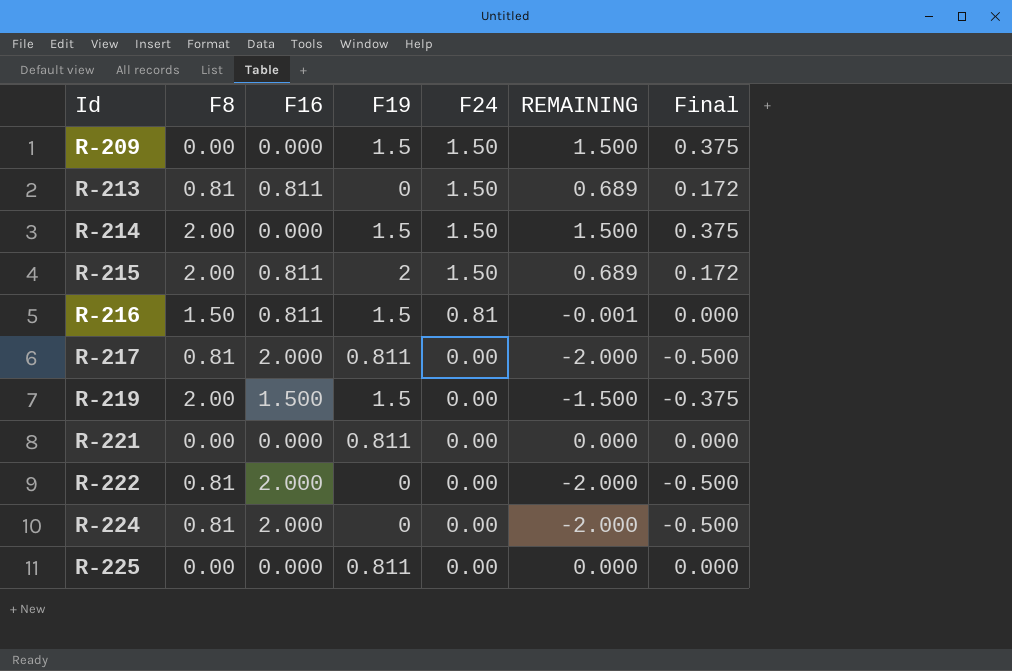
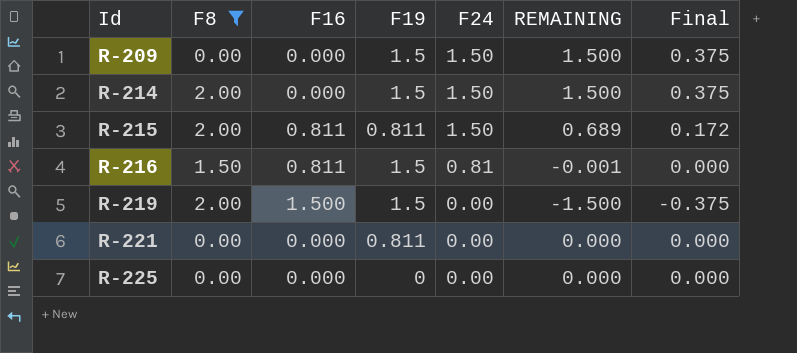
filter: none -> F8 != 0.81
R-215 | F19: 2 -> 0.811
R-225 | F19: 0.811 -> 0

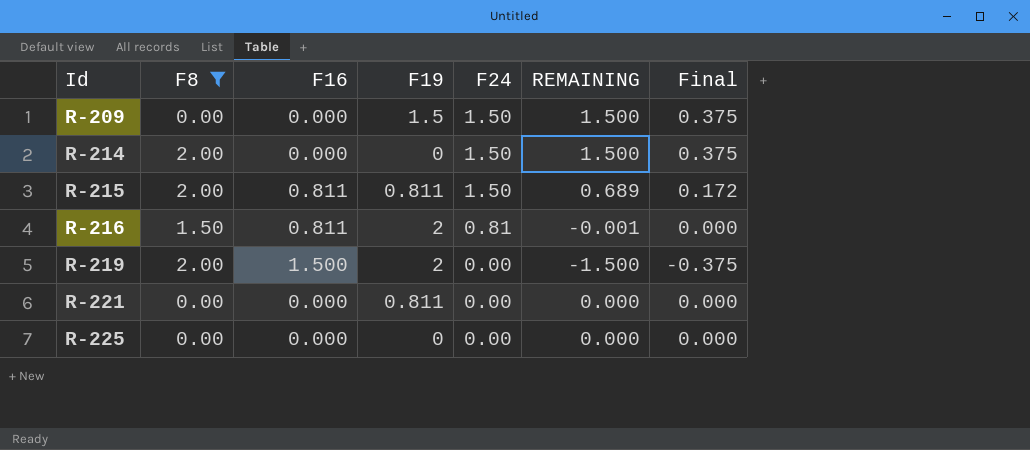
R-214 | F19: 1.5 -> 0
R-216 | F19: 1.5 -> 2
R-219 | F19: 1.5 -> 2

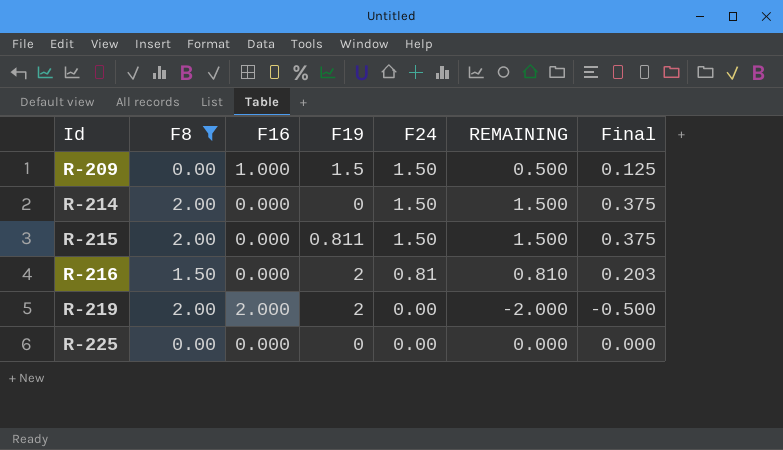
row R-221: 0.00 | 0.000 | 0.811 | 0.00 | 0.000 | 0.000 -> none
R-209 | F16: 0.000 -> 1.000
R-209 | REMAINING: 1.500 -> 0.500
R-209 | Final: 0.375 -> 0.125
R-215 | F16: 0.811 -> 0.000
R-215 | REMAINING: 0.689 -> 1.500
R-215 | Final: 0.172 -> 0.375
R-216 | F16: 0.811 -> 0.000
R-216 | REMAINING: -0.001 -> 0.810
R-216 | Final: 0.000 -> 0.203
R-219 | F16: 1.500 -> 2.000
R-219 | REMAINING: -1.500 -> -2.000
R-219 | Final: -0.375 -> -0.500

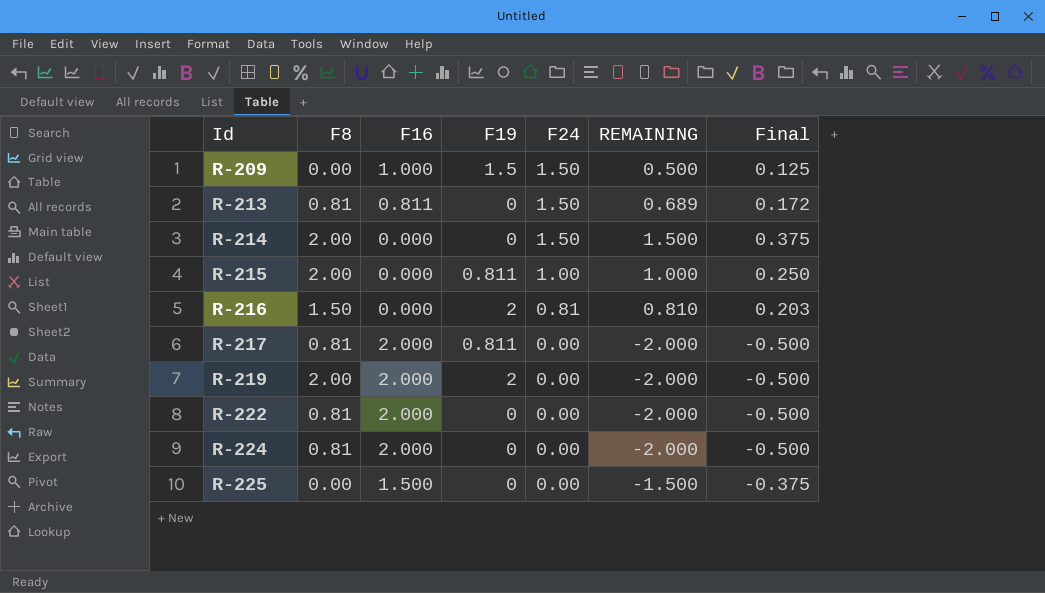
filter: F8 != 0.81 -> none
R-215 | F24: 1.50 -> 1.00
R-215 | REMAINING: 1.500 -> 1.000
R-215 | Final: 0.375 -> 0.250
R-225 | F16: 0.000 -> 1.500
R-225 | REMAINING: 0.000 -> -1.500
R-225 | Final: 0.000 -> -0.375

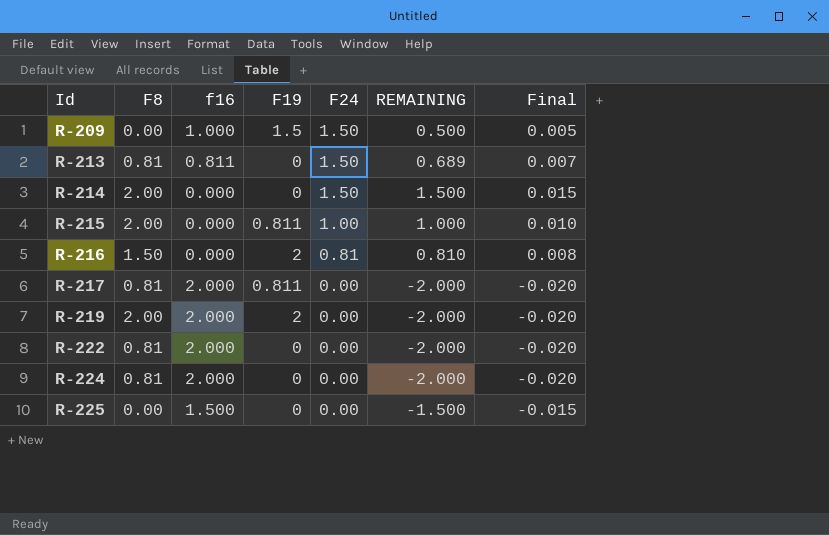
column name: F16 -> f16
column Final | formula: [REMAINING] * 0.25 -> [REMAINING] * 0.01

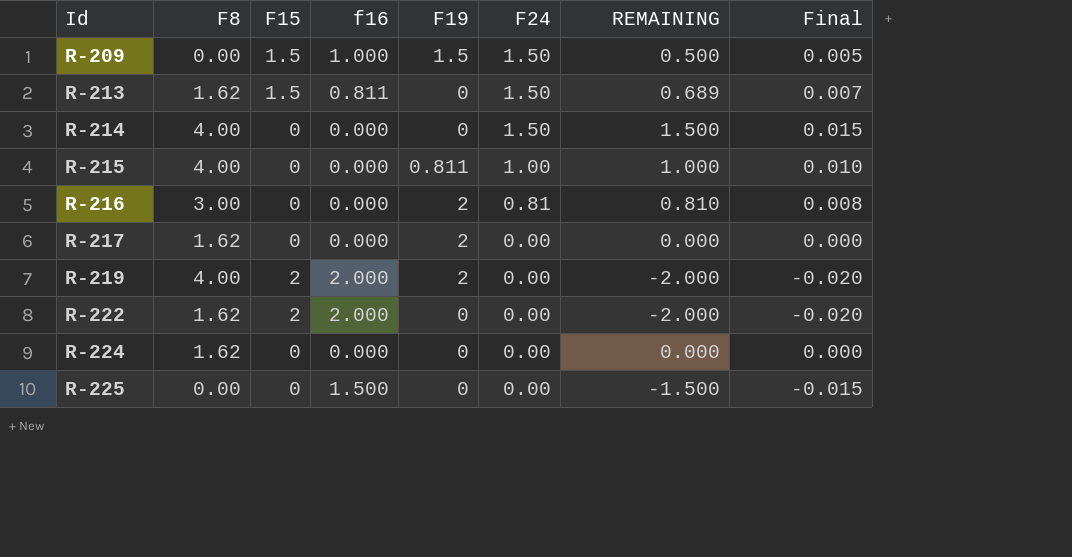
column F15 | position: none -> 3
R-213 | F8: 0.81 -> 1.62
R-214 | F8: 2.00 -> 4.00
R-215 | F8: 2.00 -> 4.00
R-216 | F8: 1.50 -> 3.00
R-217 | F8: 0.81 -> 1.62
R-217 | f16: 2.000 -> 0.000
R-217 | F19: 0.811 -> 2
R-217 | REMAINING: -2.000 -> 0.000
R-217 | Final: -0.020 -> 0.000
R-219 | F8: 2.00 -> 4.00
R-222 | F8: 0.81 -> 1.62
R-224 | F8: 0.81 -> 1.62
R-224 | f16: 2.000 -> 0.000
R-224 | REMAINING: -2.000 -> 0.000
R-224 | Final: -0.020 -> 0.000

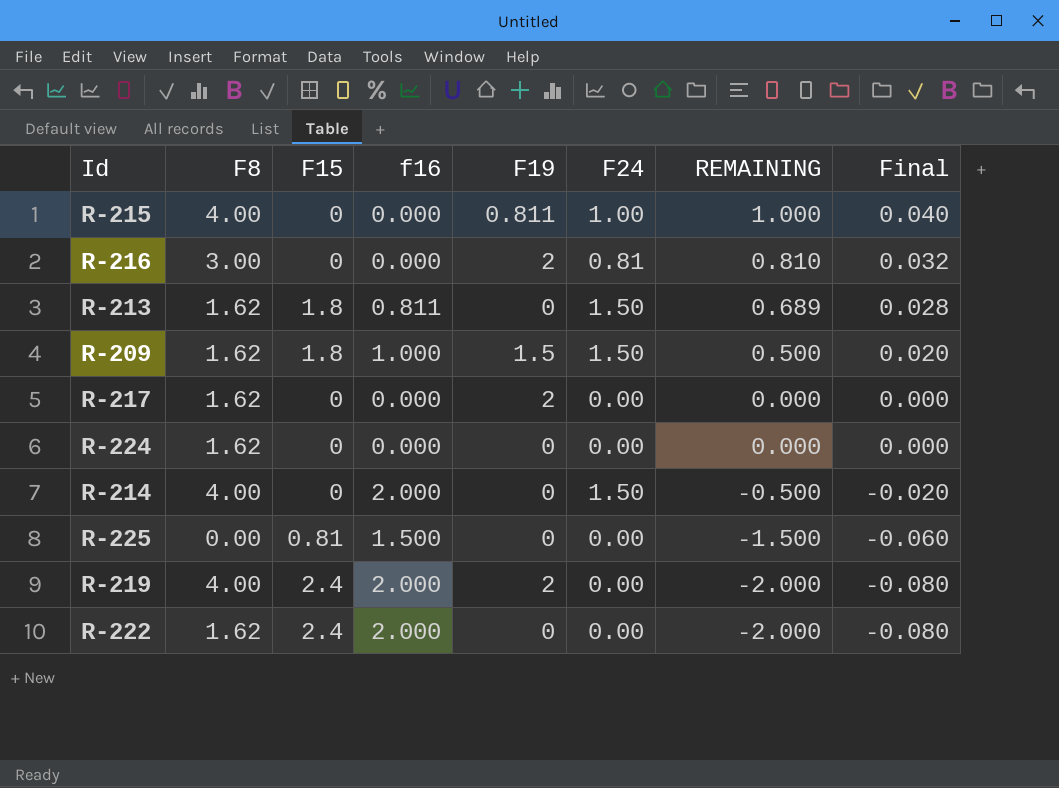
row order: Id ascending -> REMAINING descending
column Final | formula: [REMAINING] * 0.01 -> [REMAINING] * 0.04
R-213 | F15: 1.5 -> 1.8
R-209 | F8: 0.00 -> 1.62
R-209 | F15: 1.5 -> 1.8
R-214 | f16: 0.000 -> 2.000
R-214 | REMAINING: 1.500 -> -0.500
R-225 | F15: 0 -> 0.81
R-219 | F15: 2 -> 2.4
R-222 | F15: 2 -> 2.4

